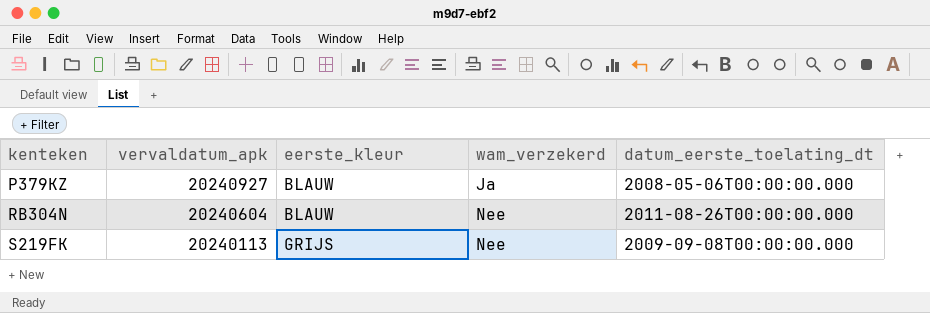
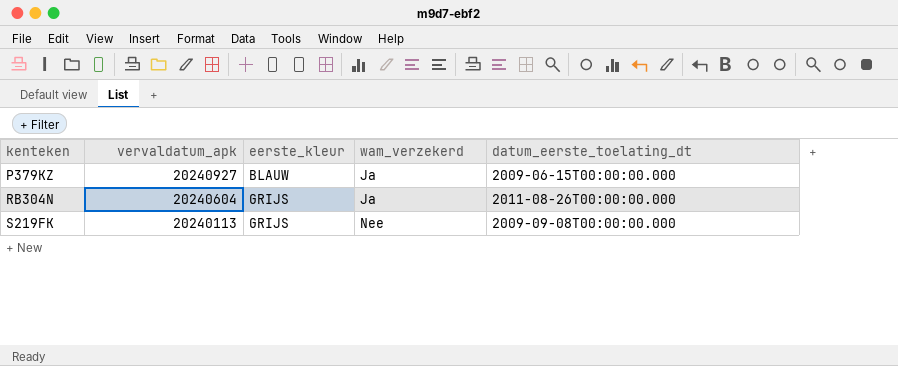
P379KZ | datum_eerste_toelating_dt: 2008-05-06T00:00:00.000 -> 2009-06-15T00:00:00.000
RB304N | eerste_kleur: BLAUW -> GRIJS
RB304N | wam_verzekerd: Nee -> Ja

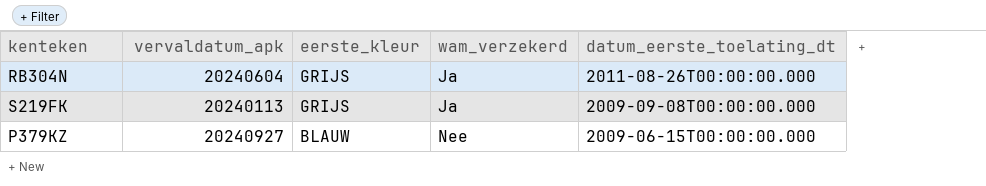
row order: kenteken ascending -> eerste_kleur descending
S219FK | wam_verzekerd: Nee -> Ja
P379KZ | wam_verzekerd: Ja -> Nee

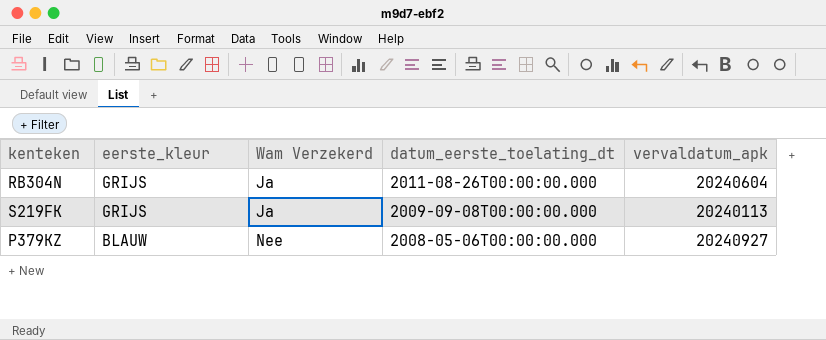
column name: wam_verzekerd -> Wam Verzekerd
column vervaldatum_apk | position: 2 -> 5
P379KZ | datum_eerste_toelating_dt: 2009-06-15T00:00:00.000 -> 2008-05-06T00:00:00.000

